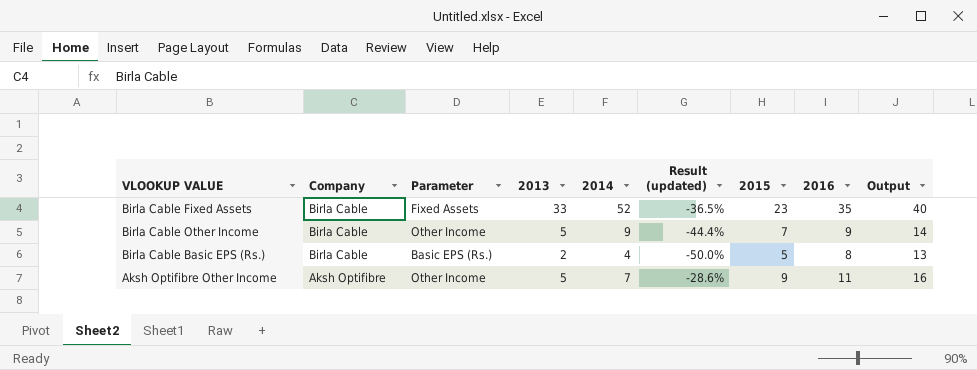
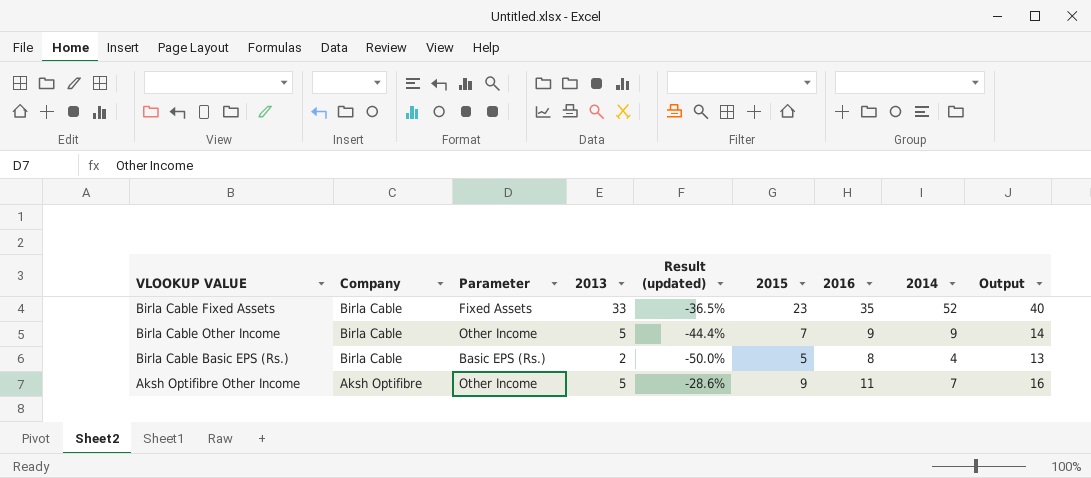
column 2014 | position: 5 -> 8

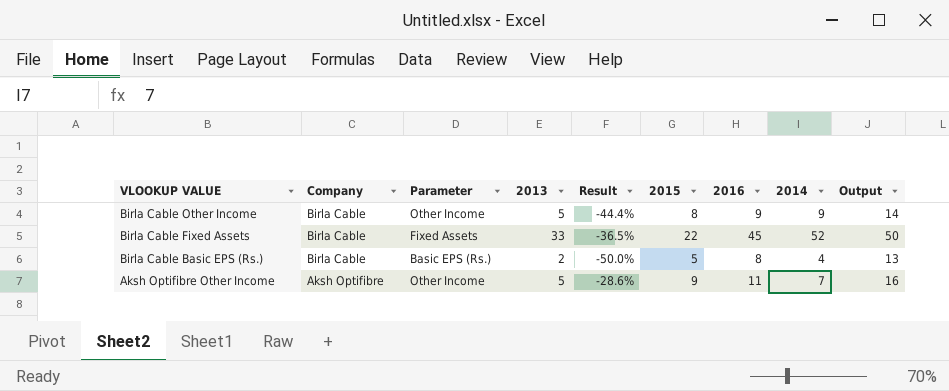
row order: Company descending -> VLOOKUP VALUE descending
column name: Result (updated) -> Result
Birla Cable Other Income | 2015: 7 -> 8
Birla Cable Fixed Assets | 2015: 23 -> 22
Birla Cable Fixed Assets | 2016: 35 -> 45
Birla Cable Fixed Assets | Output: 40 -> 50

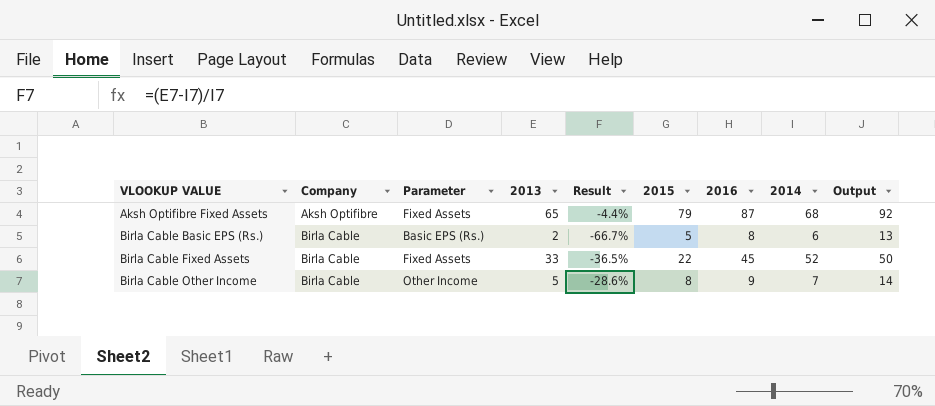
row order: VLOOKUP VALUE descending -> VLOOKUP VALUE ascending
row Aksh Optifibre Other Income: Aksh Optifibre | Other Income | 5 | -28.6% | 9 | 11 | 7 | 16 -> none
row Aksh Optifibre Fixed Assets: none -> Aksh Optifibre | Fixed Assets | 65 | -4.4% | 79 | 87 | 68 | 92
Birla Cable Basic EPS (Rs.) | Result: -50.0% -> -66.7%
Birla Cable Basic EPS (Rs.) | 2014: 4 -> 6
Birla Cable Other Income | Result: -44.4% -> -28.6%
Birla Cable Other Income | 2014: 9 -> 7

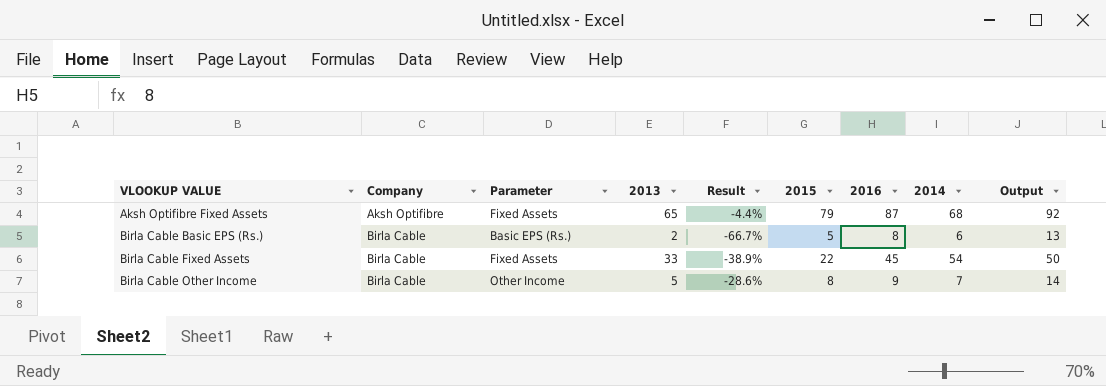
Birla Cable Fixed Assets | Result: -36.5% -> -38.9%
Birla Cable Fixed Assets | 2014: 52 -> 54

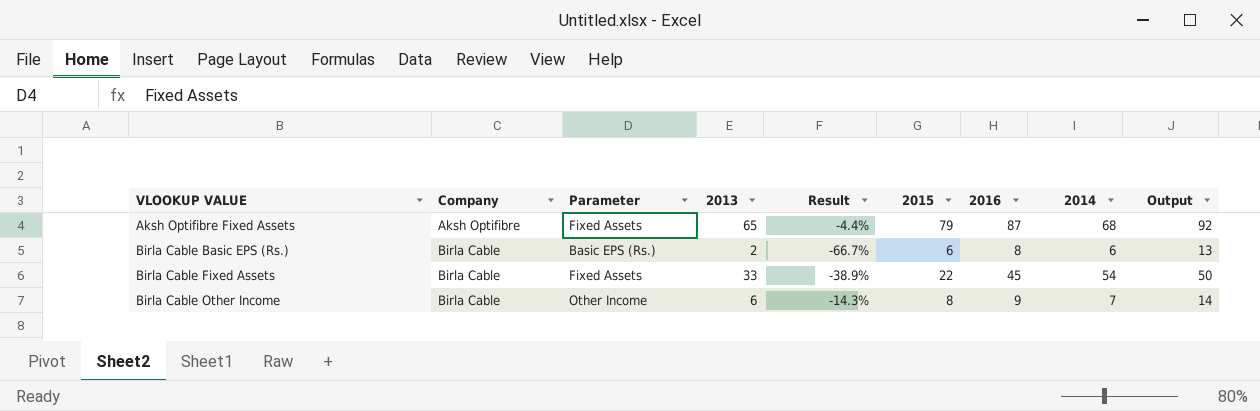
Birla Cable Basic EPS (Rs.) | 2015: 5 -> 6
Birla Cable Other Income | 2013: 5 -> 6
Birla Cable Other Income | Result: -28.6% -> -14.3%

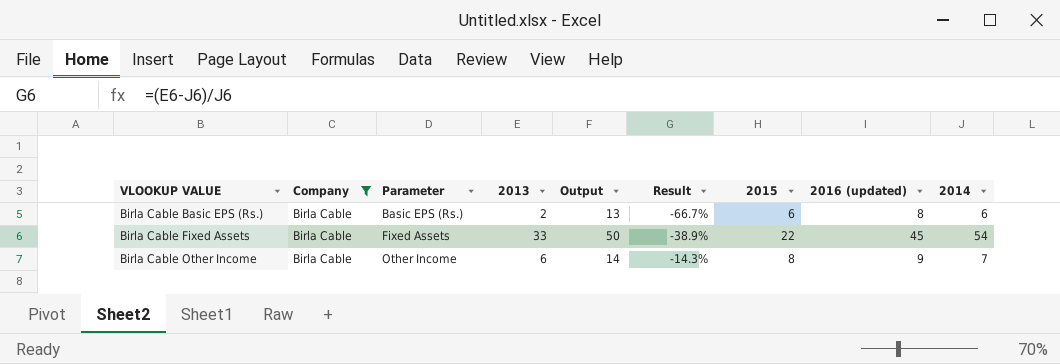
filter: none -> Company = Birla Cable
column Output | position: 9 -> 5
column name: 2016 -> 2016 (updated)

